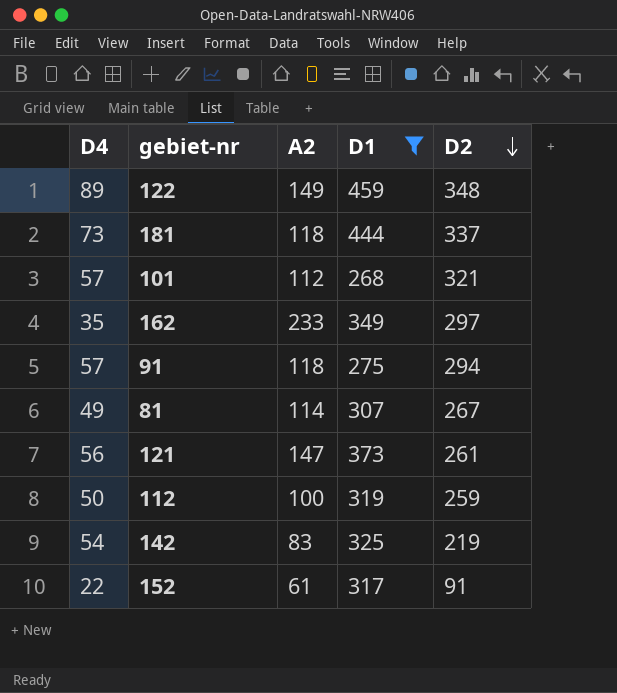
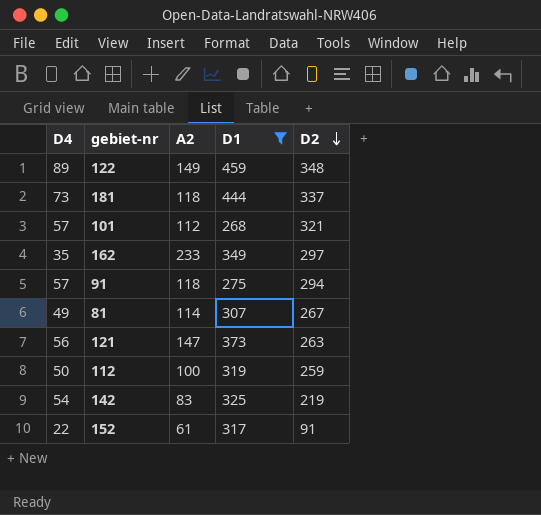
121 | D2: 261 -> 263

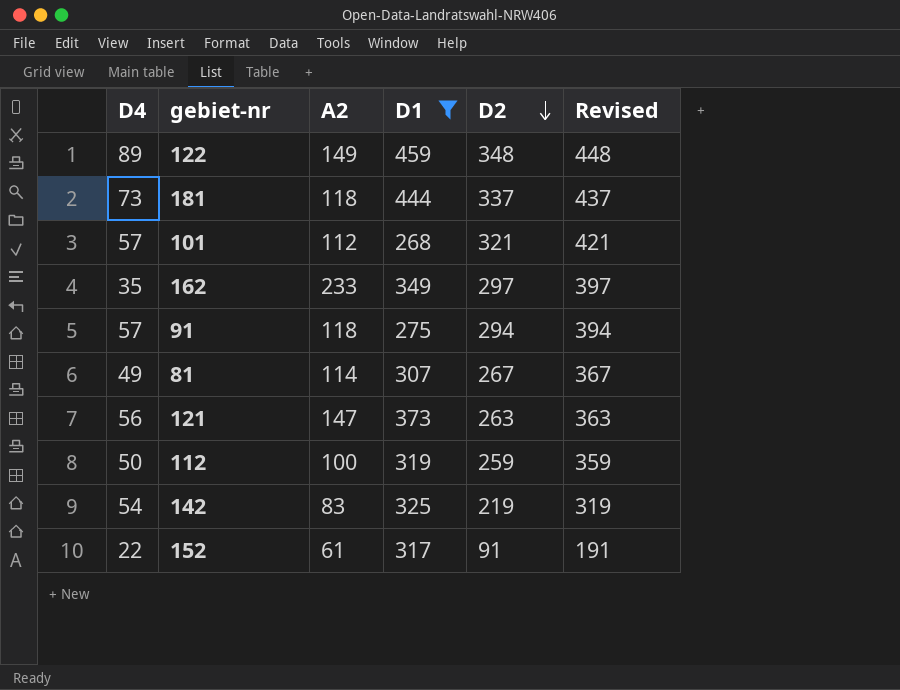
column Revised | formula: none -> [D2] + 100

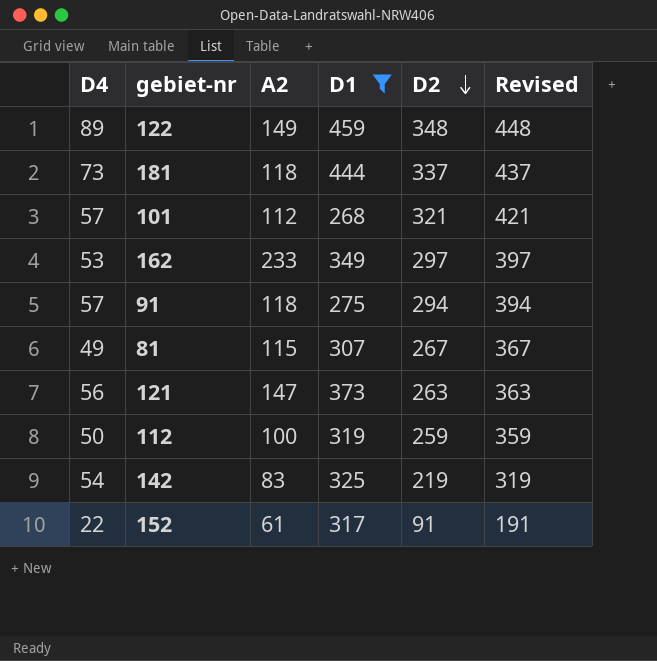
162 | D4: 35 -> 53
81 | A2: 114 -> 115

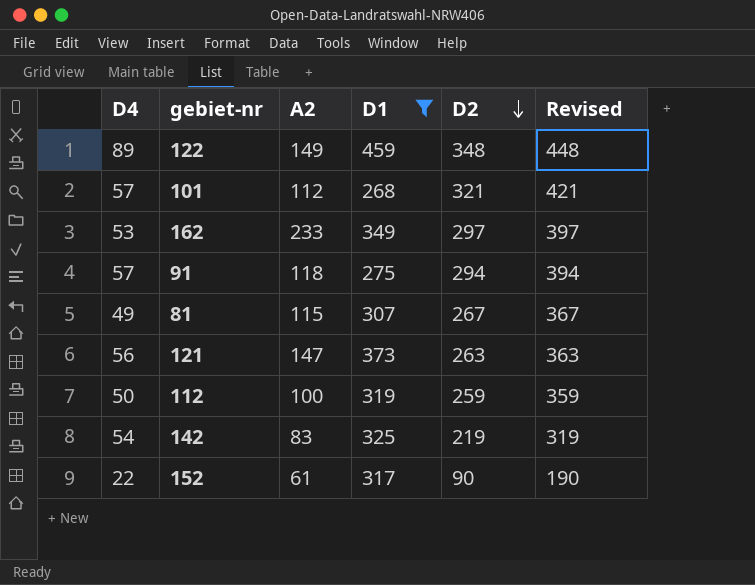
row 181: 73 | 118 | 444 | 337 | 437 -> none
152 | D2: 91 -> 90
152 | Revised: 191 -> 190

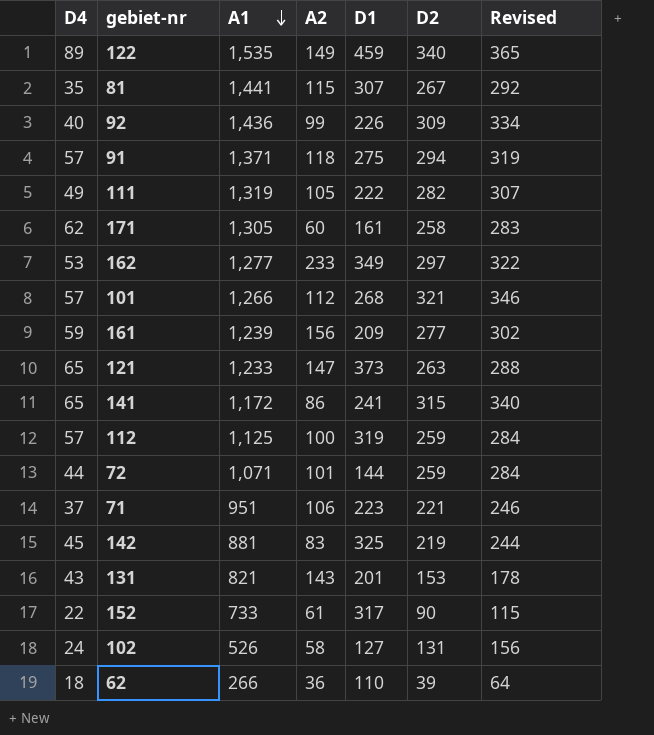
filter: D1 >= 268 -> none
row order: D2 descending -> A1 descending
column A1 | position: none -> 3
column Revised | formula: [D2] + 100 -> [D2] + 25
122 | D2: 348 -> 340
81 | D4: 49 -> 35
121 | D4: 56 -> 65
112 | D4: 50 -> 57
142 | D4: 54 -> 45

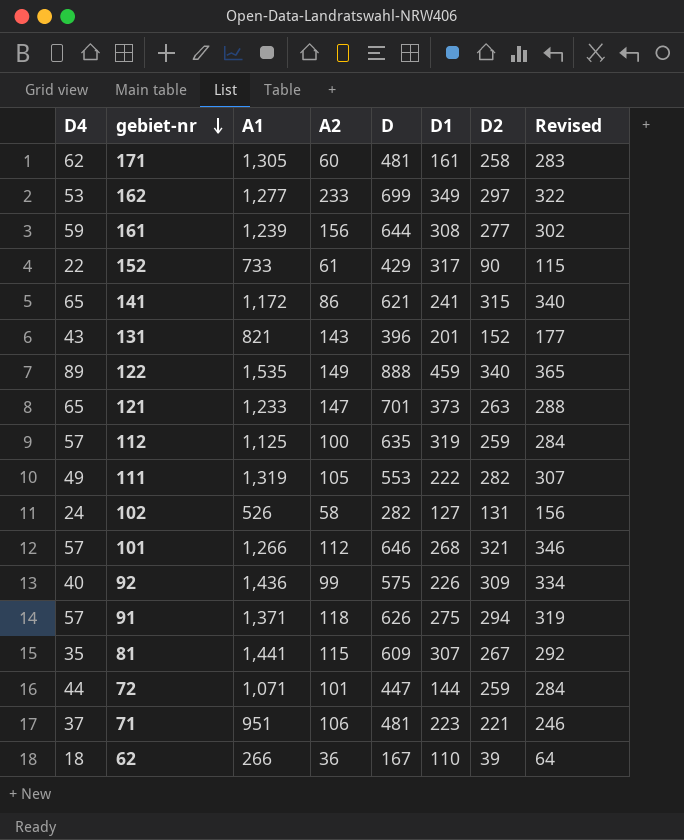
row order: A1 descending -> gebiet-nr descending
column D | formula: none -> [D4] + [D1] + [D2]
row 142: 45 | 881 | 83 | 325 | 219 | 244 -> none
161 | D1: 209 -> 308
131 | D2: 153 -> 152
131 | Revised: 178 -> 177

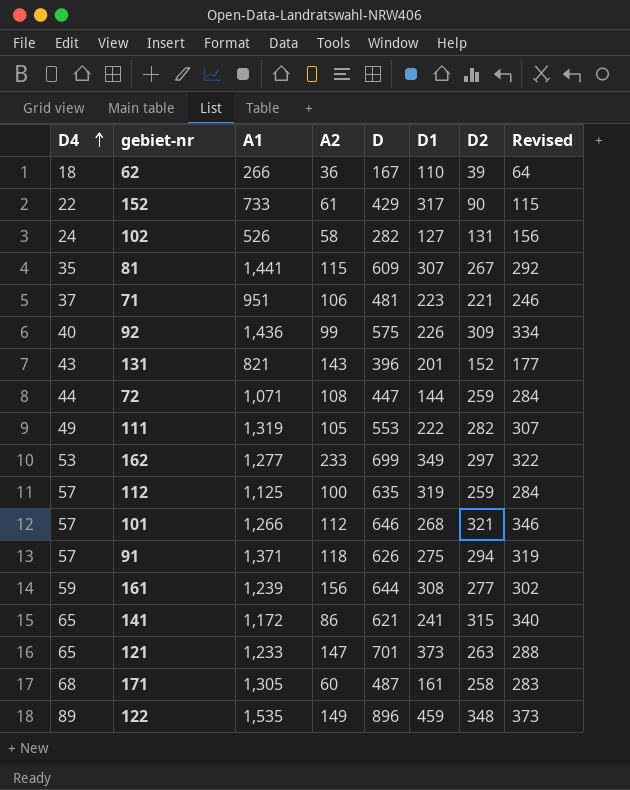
row order: gebiet-nr descending -> D4 ascending
72 | A2: 101 -> 108
171 | D4: 62 -> 68
171 | D: 481 -> 487
122 | D: 888 -> 896
122 | D2: 340 -> 348
122 | Revised: 365 -> 373

